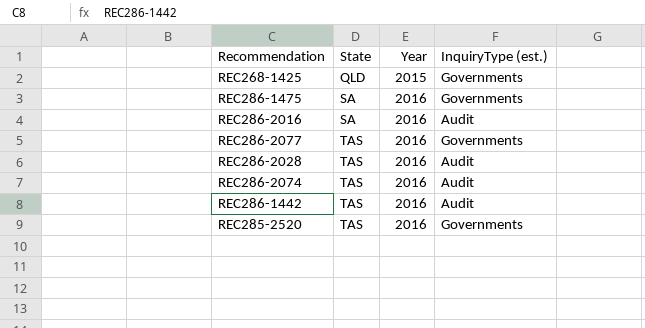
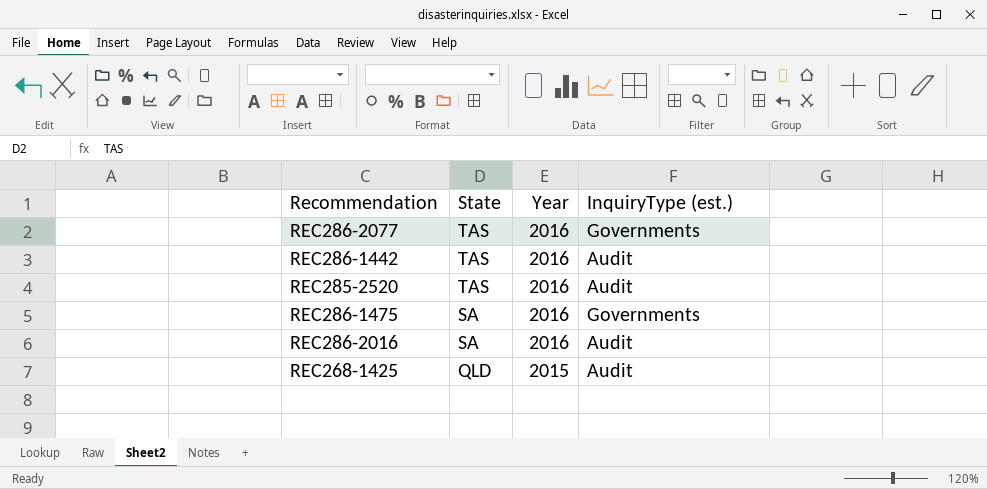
row order: State ascending -> State descending
row REC286-2028: TAS | 2016 | Audit -> none
row REC286-2074: TAS | 2016 | Audit -> none
REC285-2520 | InquiryType (est.): Governments -> Audit
REC268-1425 | InquiryType (est.): Governments -> Audit

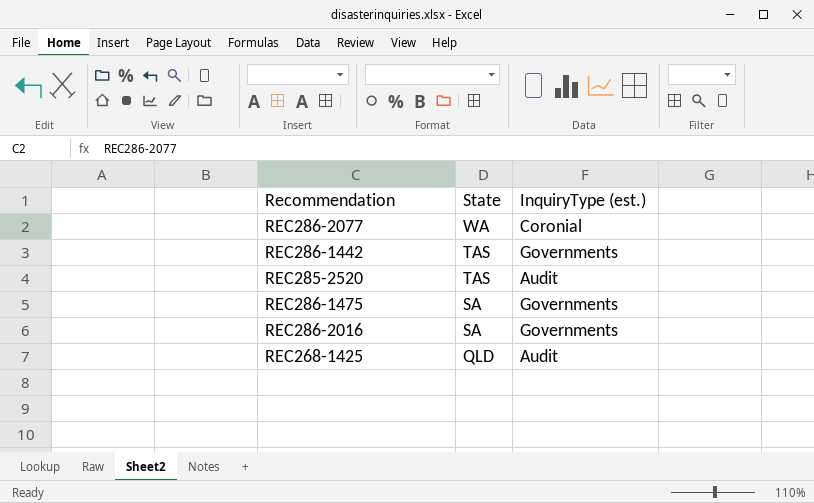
column Year | position: 3 -> none
REC286-2077 | State: TAS -> WA
REC286-2077 | InquiryType (est.): Governments -> Coronial
REC286-1442 | InquiryType (est.): Audit -> Governments
REC286-2016 | InquiryType (est.): Audit -> Governments

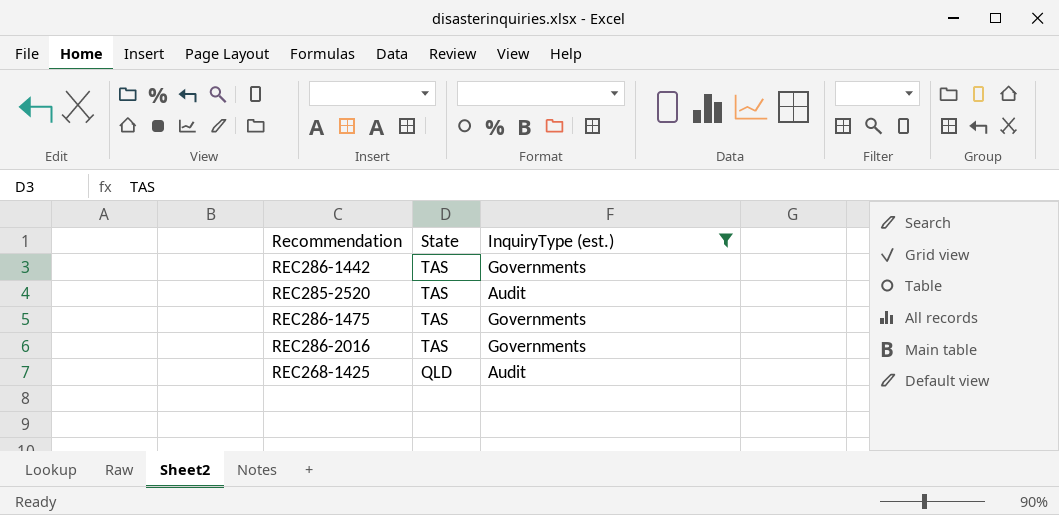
filter: none -> InquiryType (est.) != Coronial
REC286-1475 | State: SA -> TAS
REC286-2016 | State: SA -> TAS

